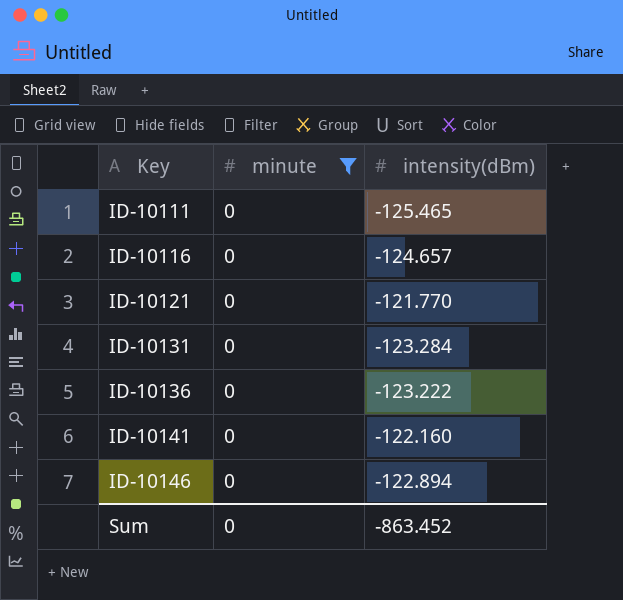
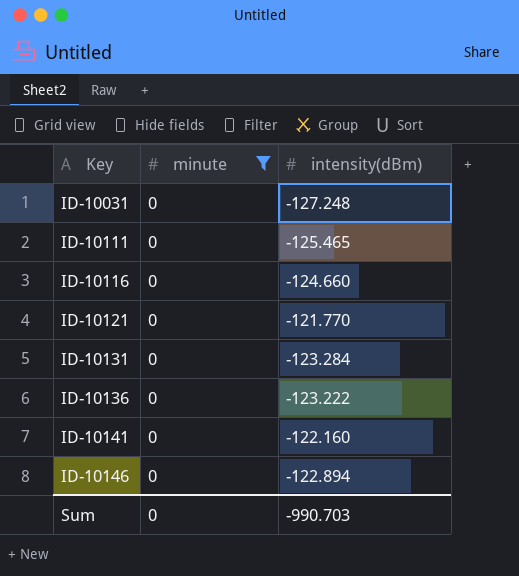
row ID-10031: none -> 0 | -127.248
ID-10116 | intensity(dBm): -124.657 -> -124.660
Sum | intensity(dBm): -863.452 -> -990.703

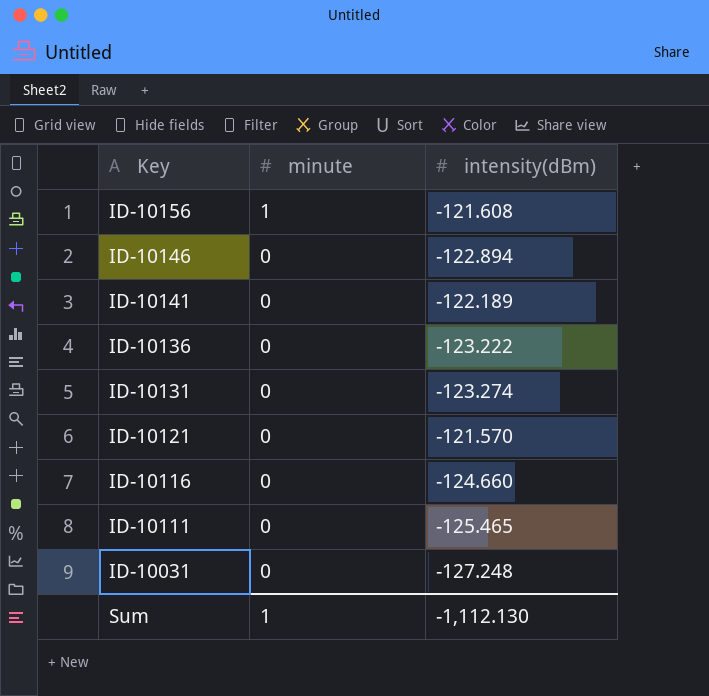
filter: minute = 0 -> none
row order: Key ascending -> Key descending
ID-10141 | intensity(dBm): -122.160 -> -122.189
ID-10131 | intensity(dBm): -123.284 -> -123.274
ID-10121 | intensity(dBm): -121.770 -> -121.570
Sum | minute: 0 -> 1
Sum | intensity(dBm): -990.703 -> -1,112.130

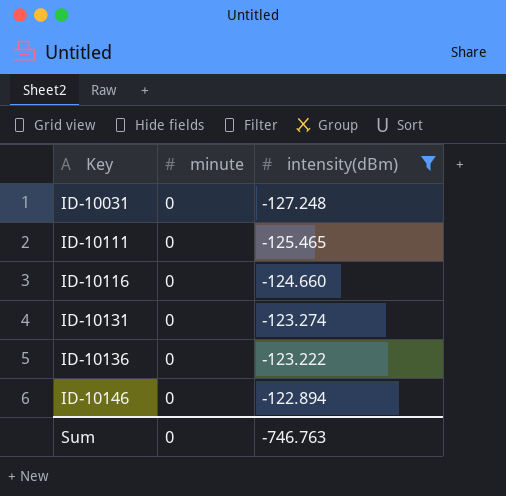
filter: none -> intensity(dBm) <= -122.894
row order: Key descending -> Key ascending
Sum | minute: 1 -> 0
Sum | intensity(dBm): -1,112.130 -> -746.763

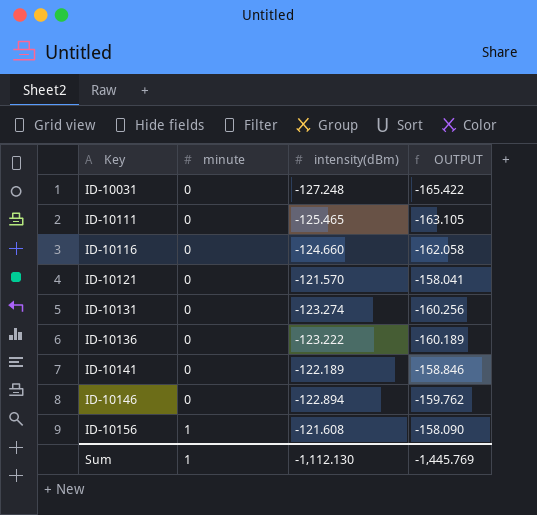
filter: intensity(dBm) <= -122.894 -> none
column OUTPUT | formula: none -> [intensity(dBm)] * 1.3
Sum | minute: 0 -> 1
Sum | intensity(dBm): -746.763 -> -1,112.130

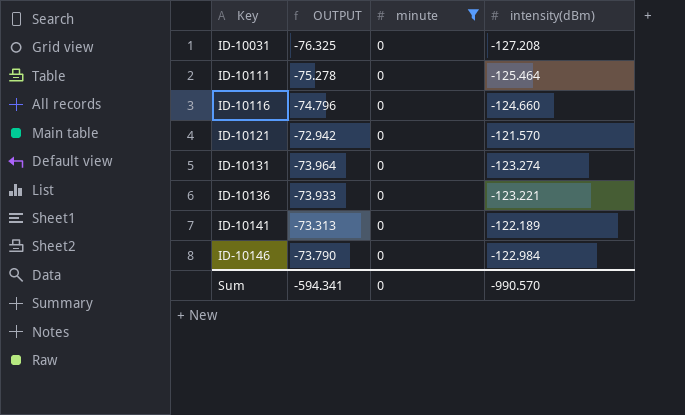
filter: none -> minute = 0
column OUTPUT | formula: [intensity(dBm)] * 1.3 -> [intensity(dBm)] * 0.6
column OUTPUT | position: 4 -> 2
ID-10031 | intensity(dBm): -127.248 -> -127.208
ID-10111 | intensity(dBm): -125.465 -> -125.464
ID-10136 | intensity(dBm): -123.222 -> -123.221
ID-10146 | intensity(dBm): -122.894 -> -122.984
Sum | OUTPUT: -1,445.769 -> -594.341
Sum | minute: 1 -> 0
Sum | intensity(dBm): -1,112.130 -> -990.570

